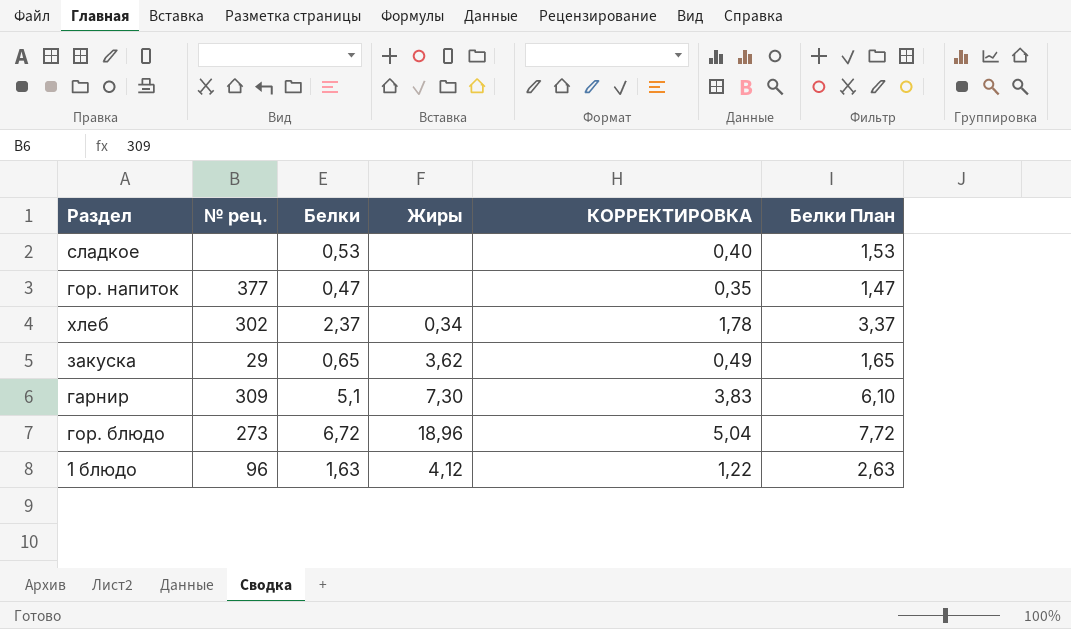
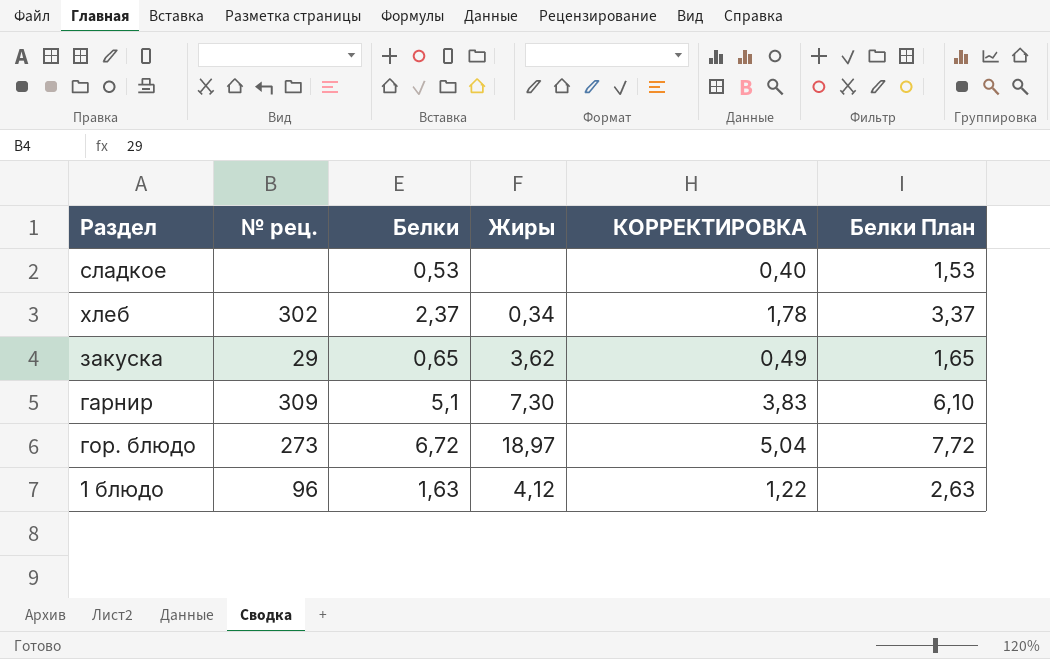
row гор. напиток: 377 | 0,47 | none | 0,35 | 1,47 -> none
гор. блюдо | Жиры: 18,96 -> 18,97

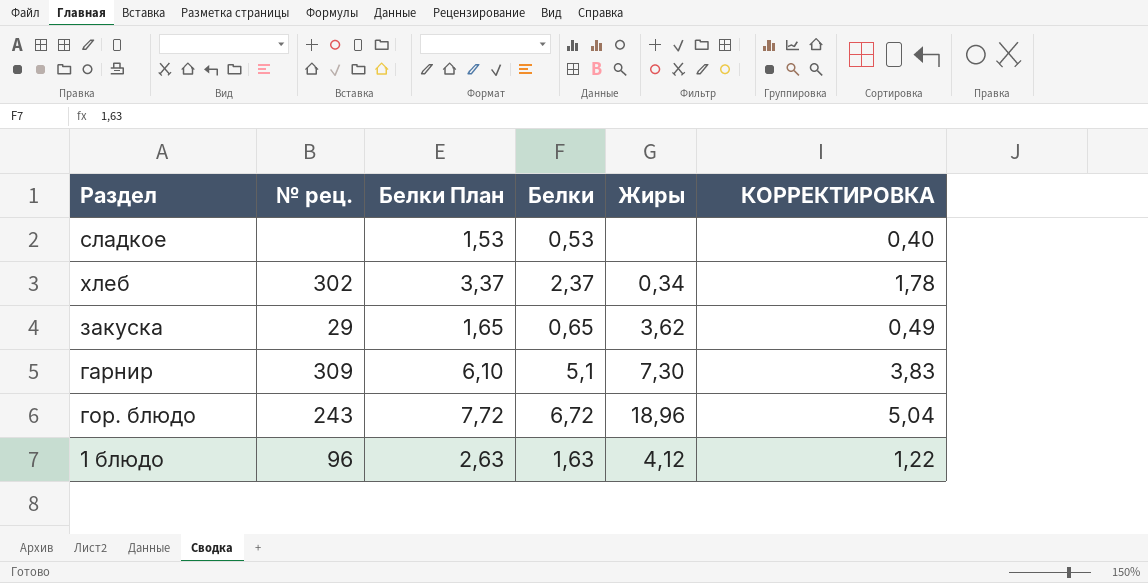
column Белки План | position: 6 -> 3
гор. блюдо | № рец.: 273 -> 243
гор. блюдо | Жиры: 18,97 -> 18,96

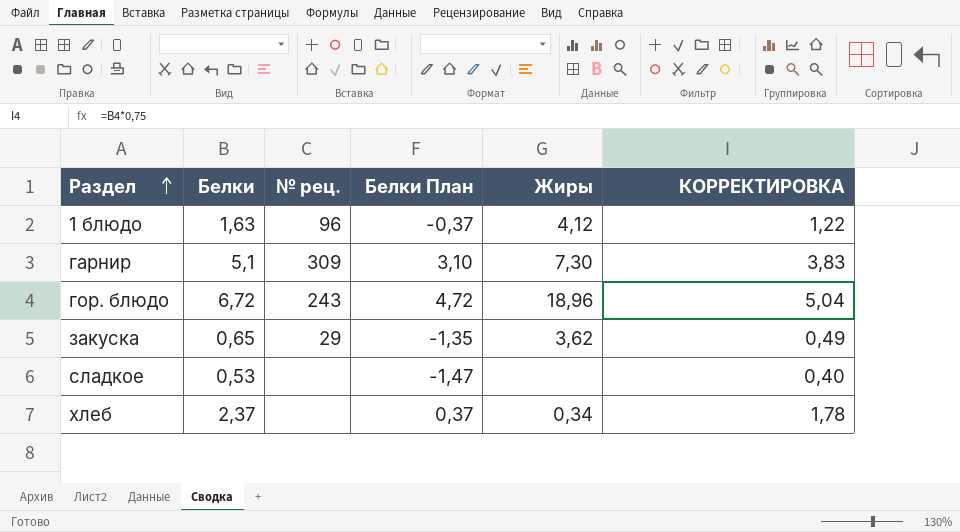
row order: none -> Раздел ascending
column Белки | position: 4 -> 2
column Белки План | formula: [Белки] + 1 -> [Белки] - 2
хлеб | № рец.: 302 -> none

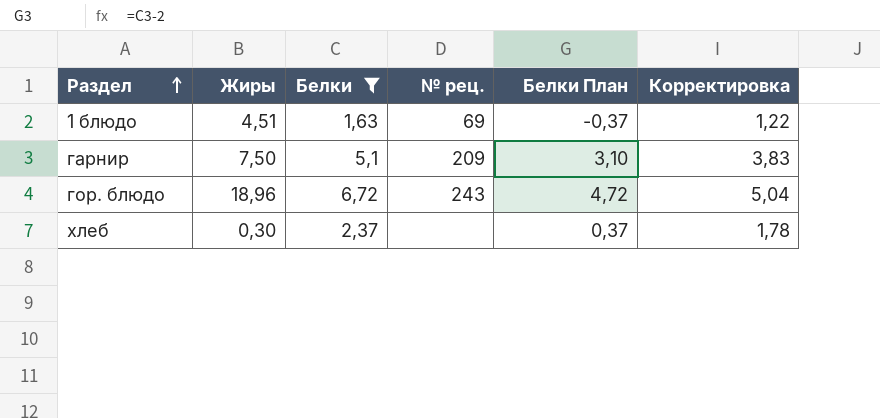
filter: none -> Белки >= 1,63
column Жиры | position: 5 -> 2
column name: КОРРЕКТИРОВКА -> Корректировка
1 блюдо | Жиры: 4,12 -> 4,51
1 блюдо | № рец.: 96 -> 69
гарнир | Жиры: 7,30 -> 7,50
гарнир | № рец.: 309 -> 209
хлеб | Жиры: 0,34 -> 0,30

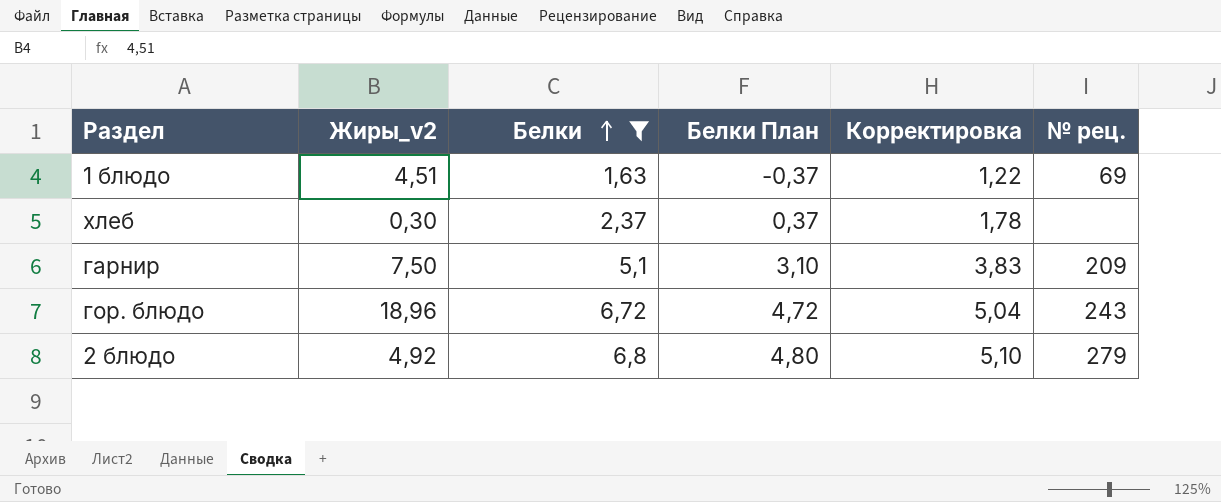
row order: Раздел ascending -> Белки ascending
column name: Жиры -> Жиры_v2
column № рец. | position: 4 -> 6
row 2 блюдо: none -> 4,92 | 6,8 | 4,80 | 5,10 | 279

